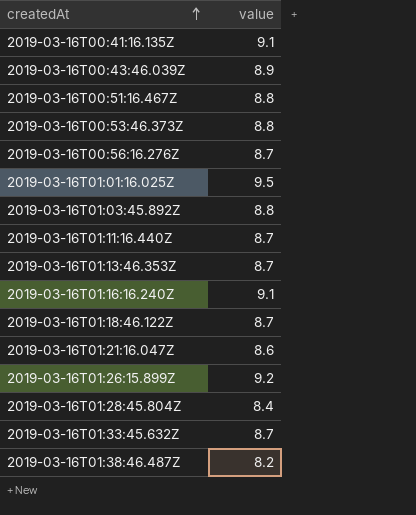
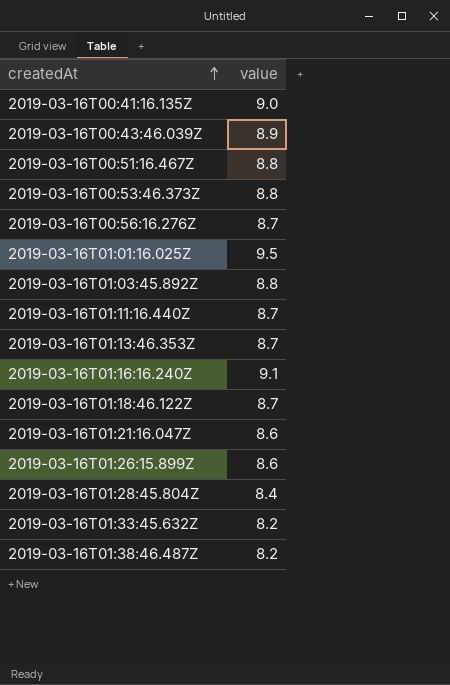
2019-03-16T00:41:16.135Z | value: 9.1 -> 9.0
2019-03-16T01:26:15.899Z | value: 9.2 -> 8.6
2019-03-16T01:33:45.632Z | value: 8.7 -> 8.2

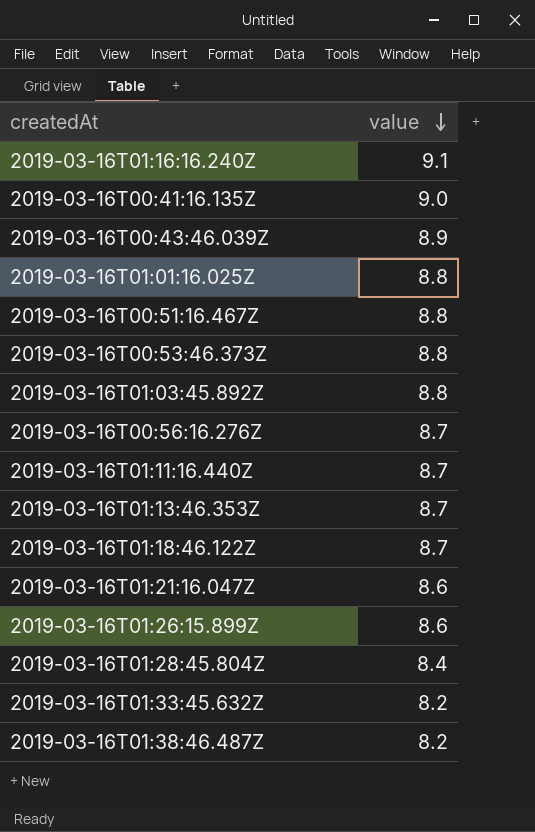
row order: createdAt ascending -> value descending
2019-03-16T01:01:16.025Z | value: 9.5 -> 8.8

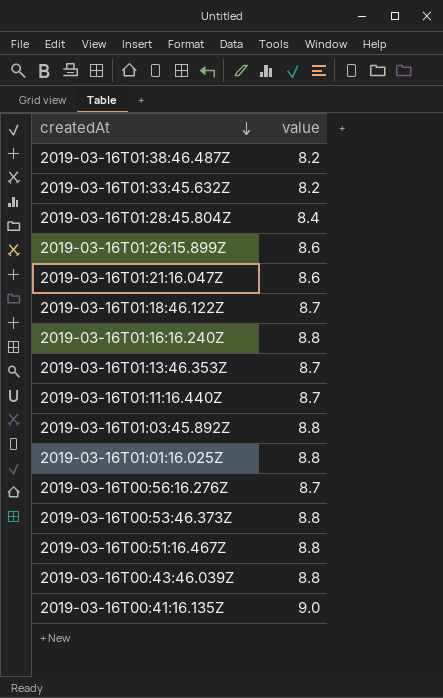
row order: value descending -> createdAt descending
2019-03-16T01:16:16.240Z | value: 9.1 -> 8.8
2019-03-16T00:43:46.039Z | value: 8.9 -> 8.8

